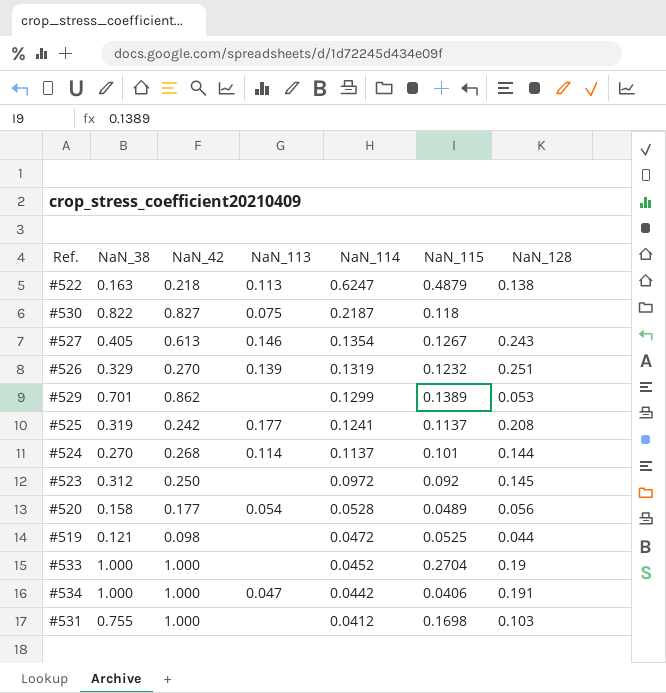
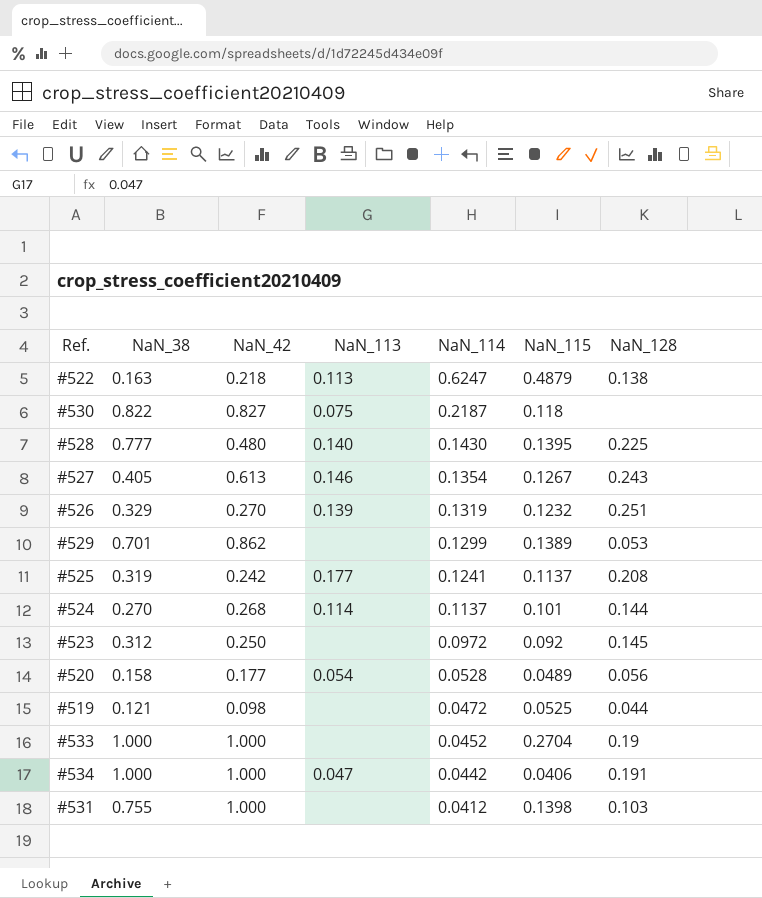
row #528: none -> 0.777 | 0.480 | 0.140 | 0.1430 | 0.1395 | 0.225
#531 | NaN_115: 0.1698 -> 0.1398

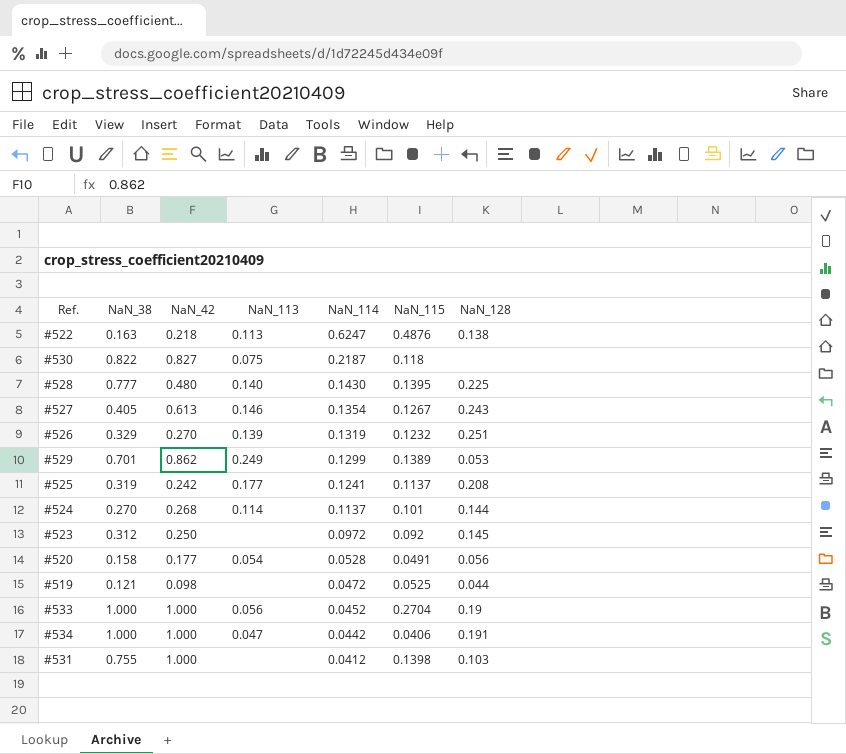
#522 | NaN_115: 0.4879 -> 0.4876
#529 | NaN_113: none -> 0.249
#520 | NaN_115: 0.0489 -> 0.0491
#533 | NaN_113: none -> 0.056

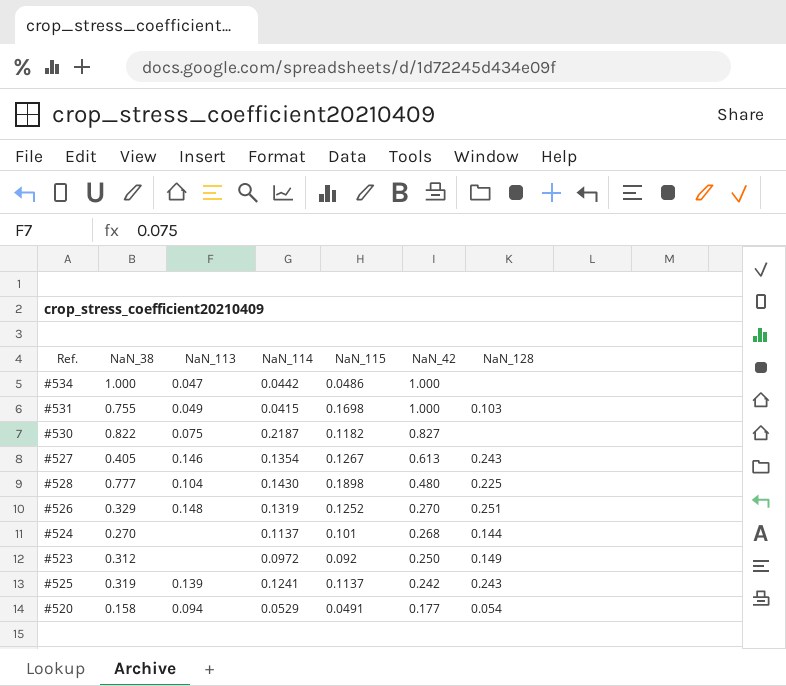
row order: NaN_114 descending -> NaN_42 descending
column NaN_42 | position: 3 -> 6
row #522: 0.163 | 0.218 | 0.113 | 0.6247 | 0.4876 | 0.138 -> none
row #529: 0.701 | 0.862 | 0.249 | 0.1299 | 0.1389 | 0.053 -> none
row #519: 0.121 | 0.098 | none | 0.0472 | 0.0525 | 0.044 -> none
row #533: 1.000 | 1.000 | 0.056 | 0.0452 | 0.2704 | 0.19 -> none
#534 | NaN_115: 0.0406 -> 0.0486
#534 | NaN_128: 0.191 -> none
#531 | NaN_113: none -> 0.049
#531 | NaN_114: 0.0412 -> 0.0415
#531 | NaN_115: 0.1398 -> 0.1698
#530 | NaN_115: 0.118 -> 0.1182
#528 | NaN_113: 0.140 -> 0.104
#528 | NaN_115: 0.1395 -> 0.1898
#526 | NaN_113: 0.139 -> 0.148
#526 | NaN_115: 0.1232 -> 0.1252
#524 | NaN_113: 0.114 -> none
#523 | NaN_128: 0.145 -> 0.149
#525 | NaN_113: 0.177 -> 0.139
#525 | NaN_128: 0.208 -> 0.243
#520 | NaN_113: 0.054 -> 0.094
#520 | NaN_114: 0.0528 -> 0.0529
#520 | NaN_128: 0.056 -> 0.054

